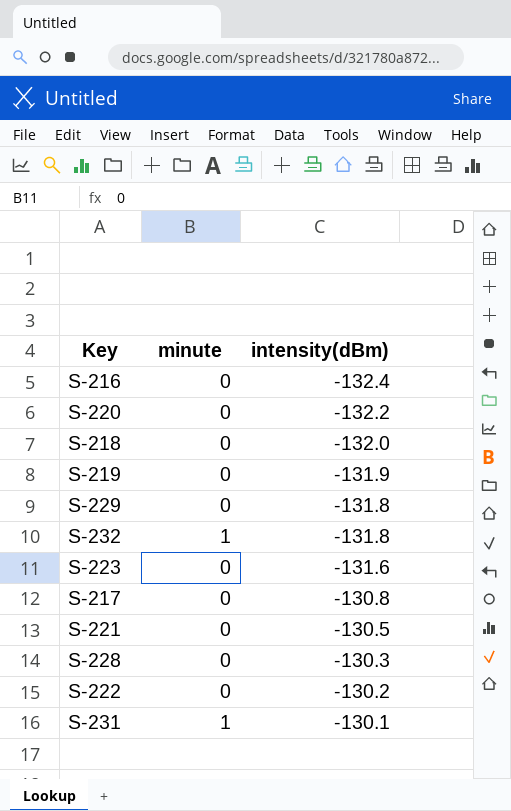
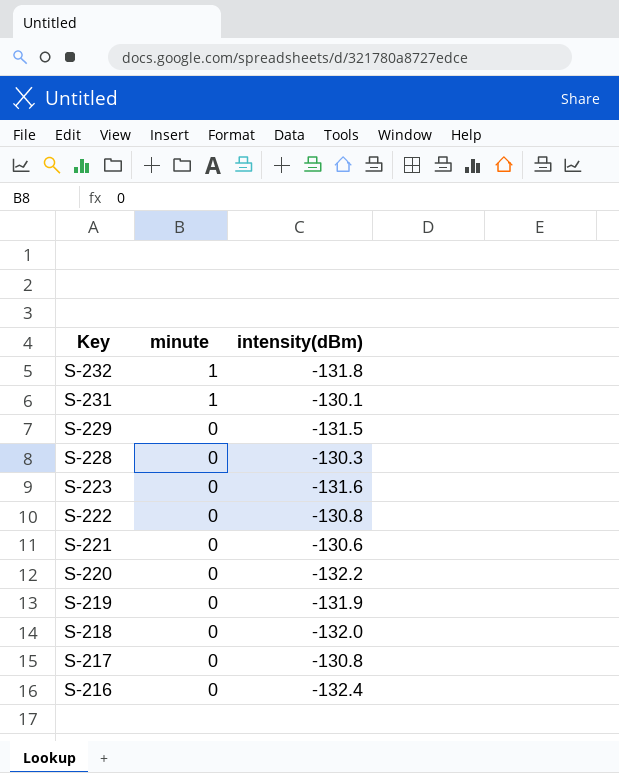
row order: intensity(dBm) ascending -> Key descending
S-229 | intensity(dBm): -131.8 -> -131.5
S-222 | intensity(dBm): -130.2 -> -130.8
S-221 | intensity(dBm): -130.5 -> -130.6

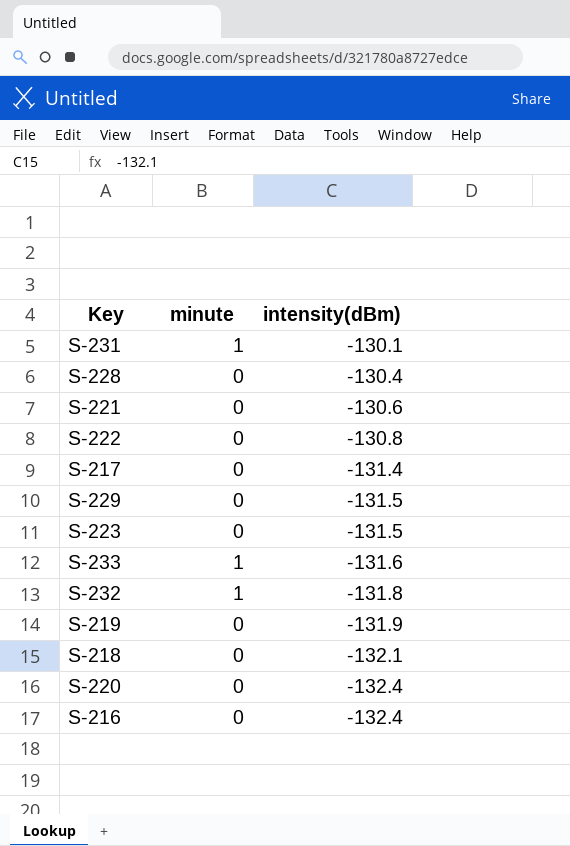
row order: Key descending -> intensity(dBm) descending
S-228 | intensity(dBm): -130.3 -> -130.4
S-217 | intensity(dBm): -130.8 -> -131.4
S-223 | intensity(dBm): -131.6 -> -131.5
row S-233: none -> 1 | -131.6
S-218 | intensity(dBm): -132.0 -> -132.1
S-220 | intensity(dBm): -132.2 -> -132.4

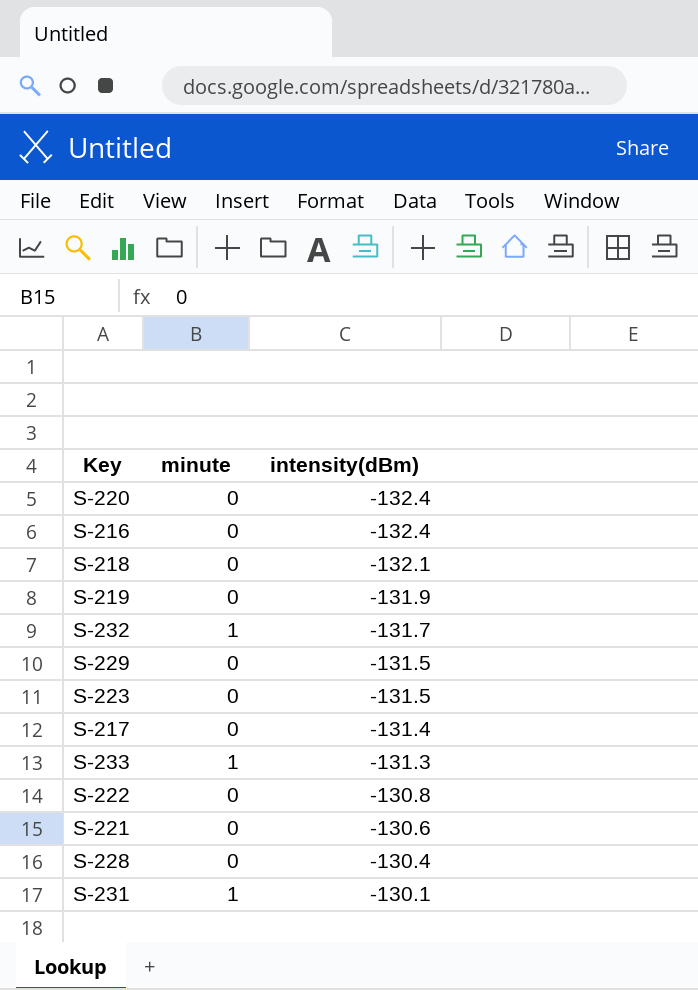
row order: intensity(dBm) descending -> intensity(dBm) ascending
S-232 | intensity(dBm): -131.8 -> -131.7
S-233 | intensity(dBm): -131.6 -> -131.3

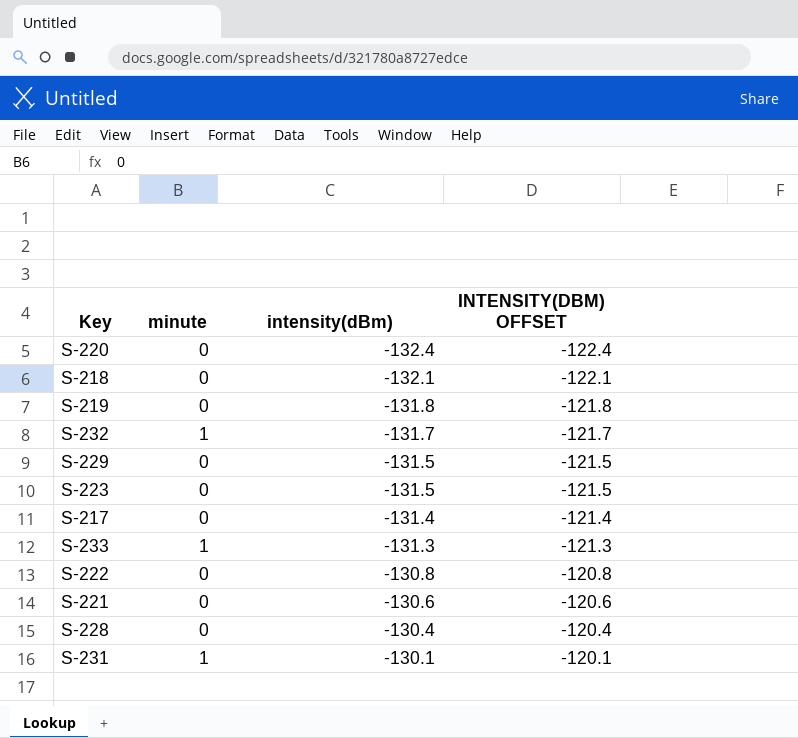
column INTENSITY(DBM) OFFSET | formula: none -> [intensity(dBm)] + 10
row S-216: 0 | -132.4 -> none
S-219 | intensity(dBm): -131.9 -> -131.8

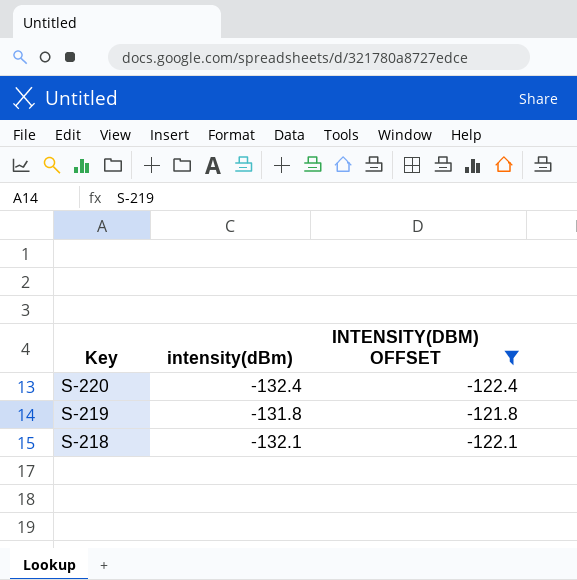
filter: none -> INTENSITY(DBM) OFFSET <= -121.8
row order: intensity(dBm) ascending -> Key descending
column minute | position: 2 -> none

